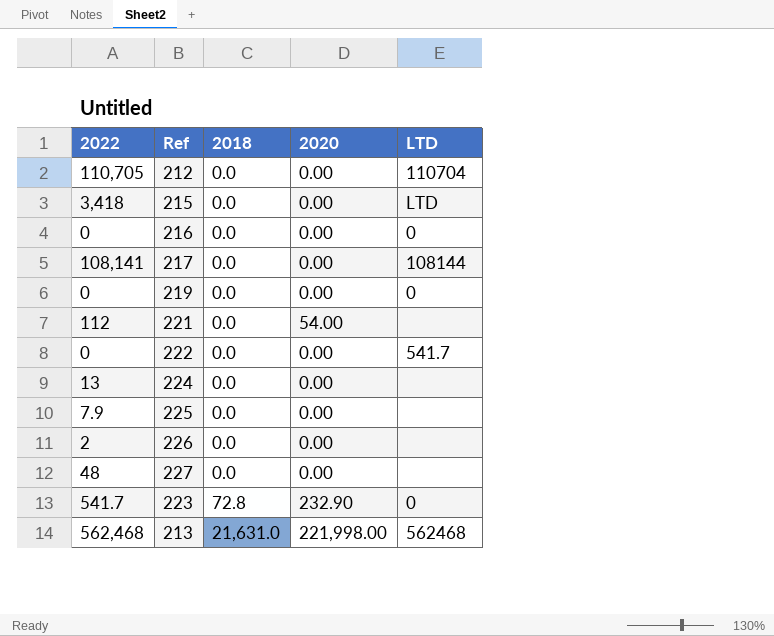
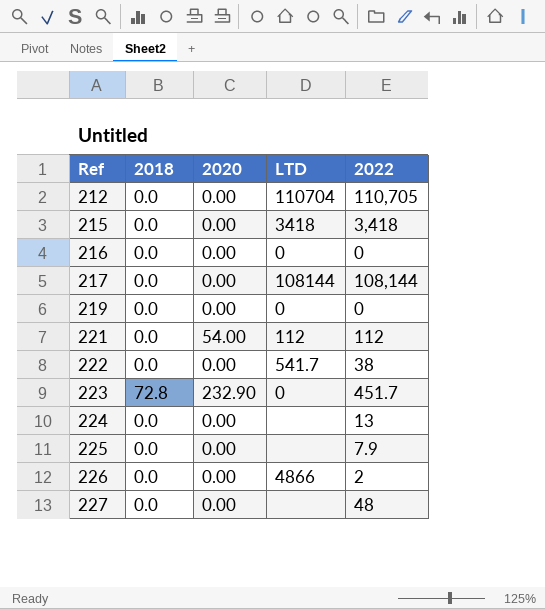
row order: 2018 ascending -> Ref ascending
column 2022 | position: 1 -> 5
row 213: 562,468 | 21,631.0 | 221,998.00 | 562468 -> none
215 | LTD: LTD -> 3418
217 | 2022: 108,141 -> 108,144
221 | LTD: none -> 112
222 | 2022: 0 -> 38
223 | 2022: 541.7 -> 451.7
226 | LTD: none -> 4866

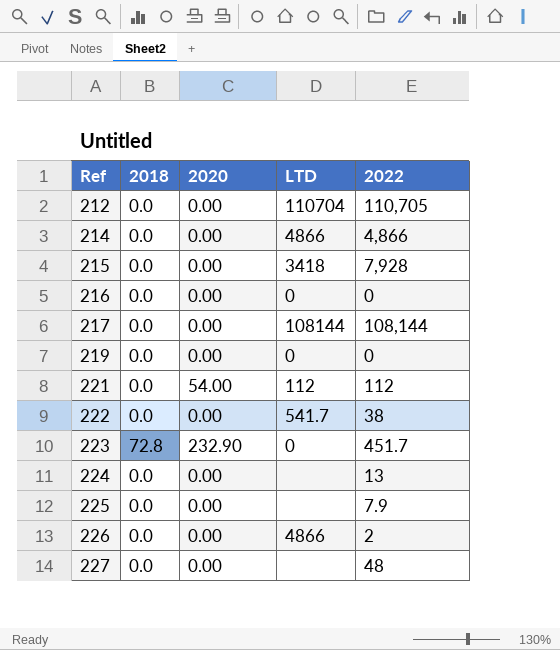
row 214: none -> 0.0 | 0.00 | 4866 | 4,866
215 | 2022: 3,418 -> 7,928

